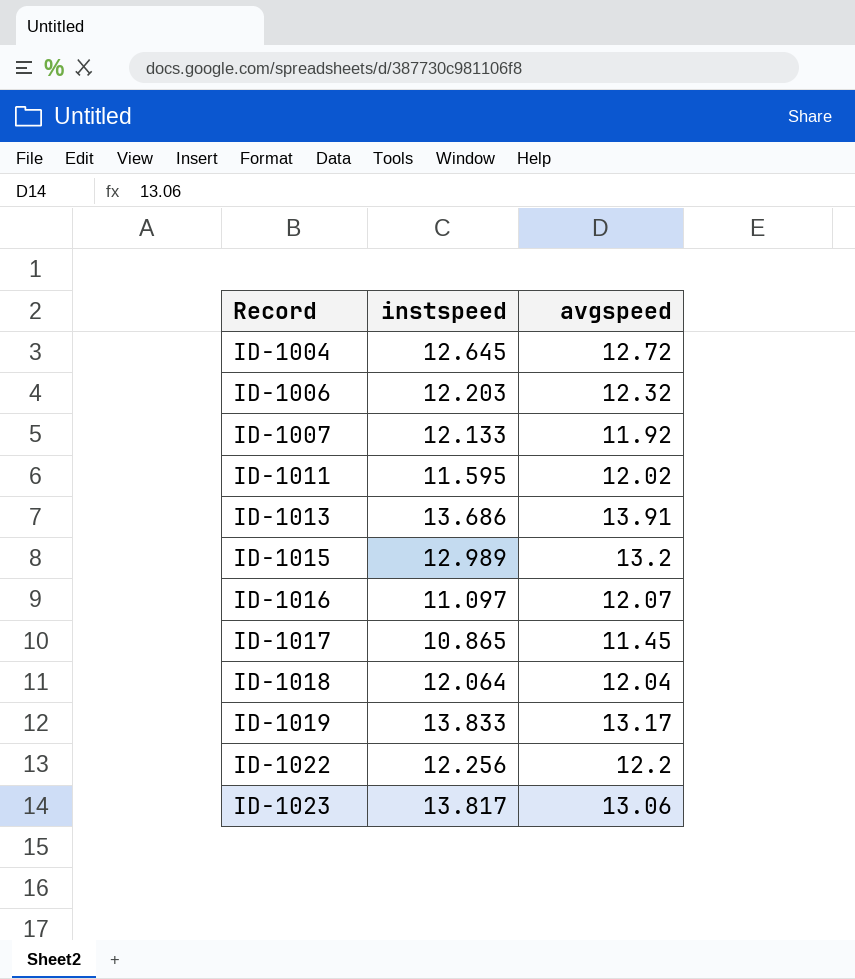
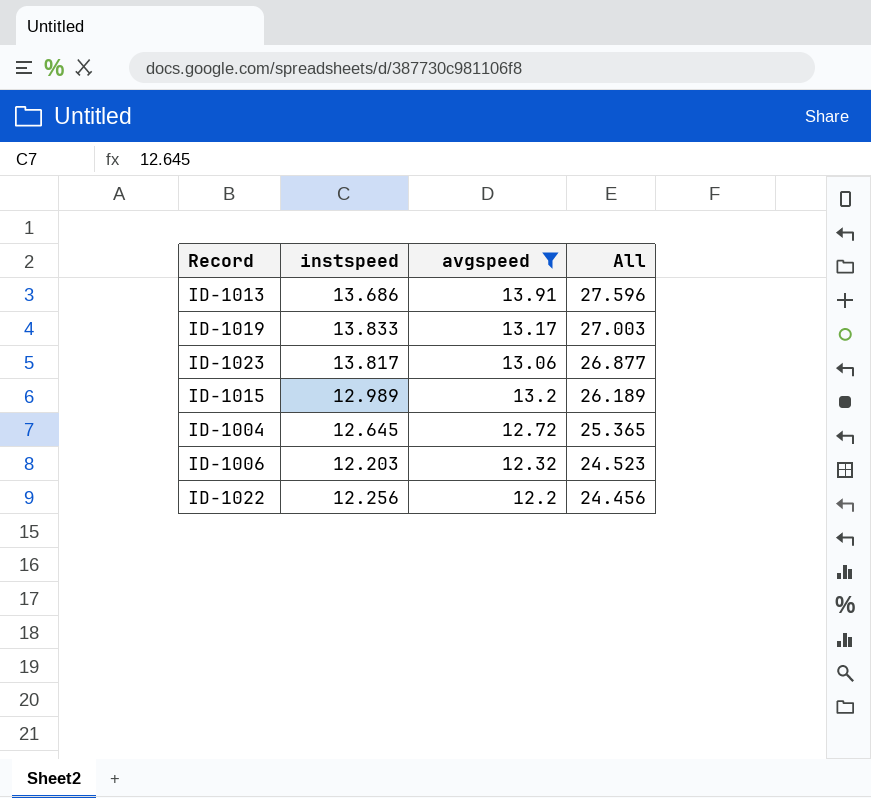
filter: none -> avgspeed >= 12.2
row order: Record ascending -> All descending
column All | formula: none -> [instspeed] + [avgspeed]

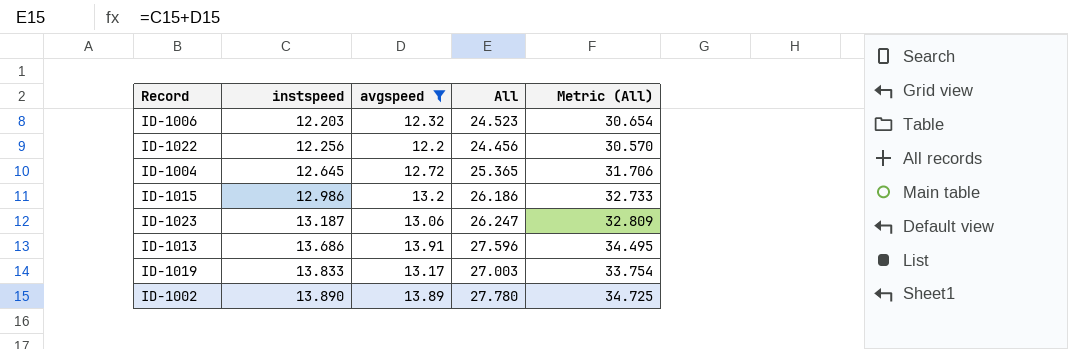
row order: All descending -> instspeed ascending
column Metric (All) | formula: none -> [All] * 1.25
ID-1015 | instspeed: 12.989 -> 12.986
ID-1015 | All: 26.189 -> 26.186
ID-1023 | instspeed: 13.817 -> 13.187
ID-1023 | All: 26.877 -> 26.247
row ID-1002: none -> 13.890 | 13.89 | 27.780 | 34.725

